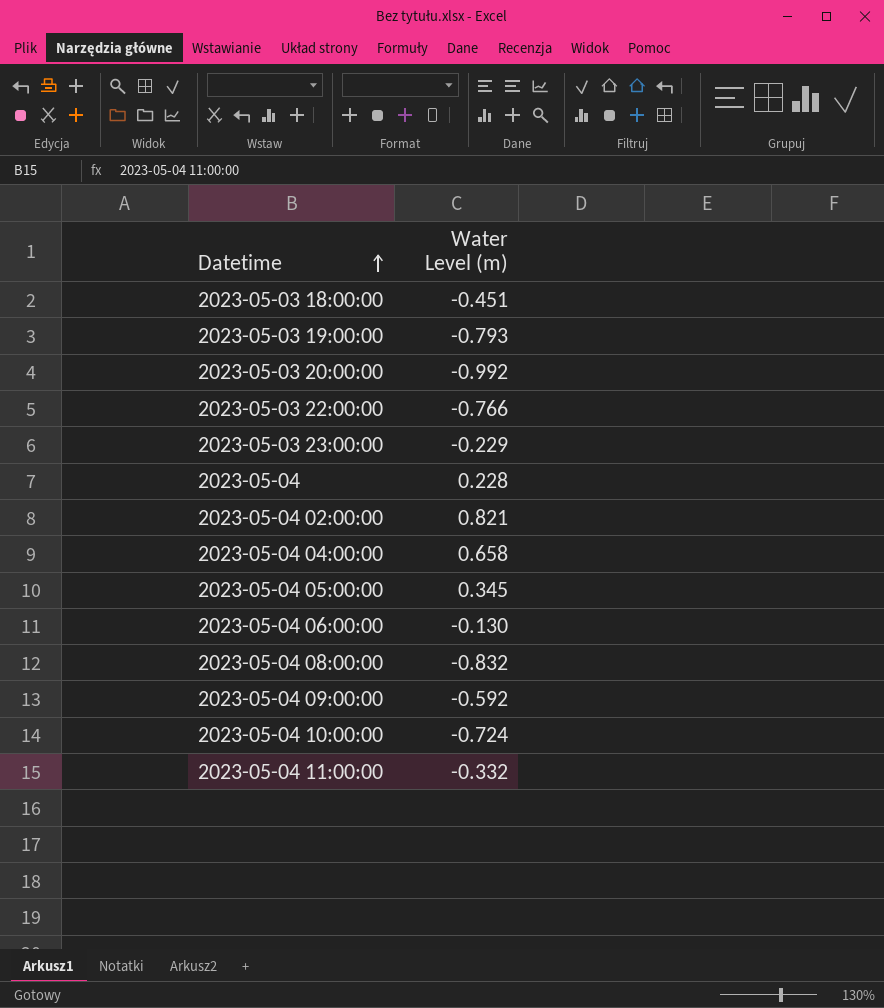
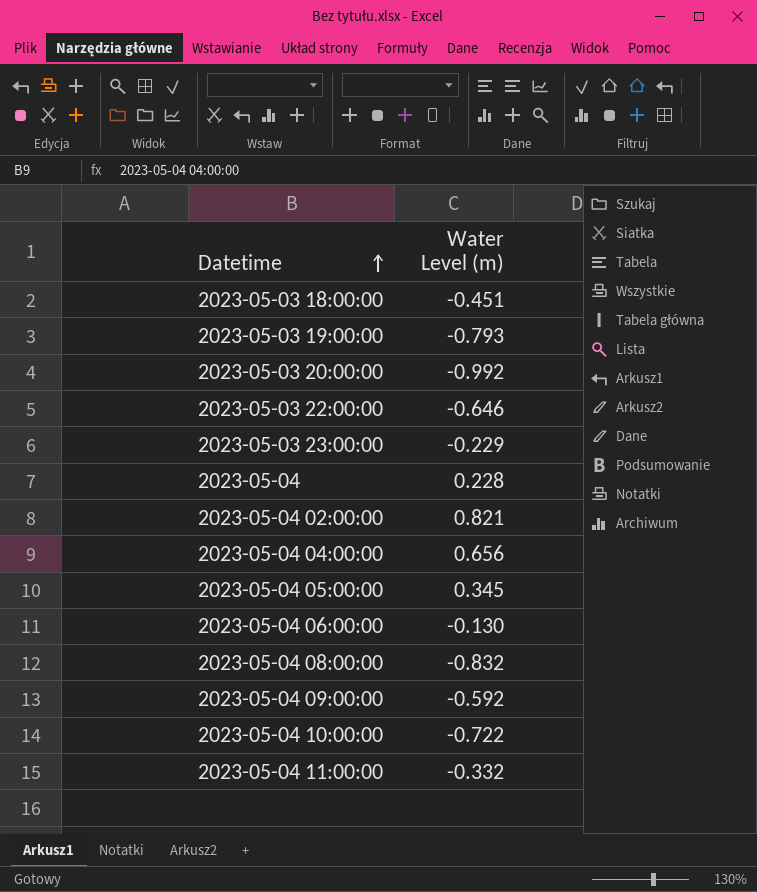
2023-05-03 22:00:00 | Water Level (m): -0.766 -> -0.646
2023-05-04 04:00:00 | Water Level (m): 0.658 -> 0.656
2023-05-04 10:00:00 | Water Level (m): -0.724 -> -0.722

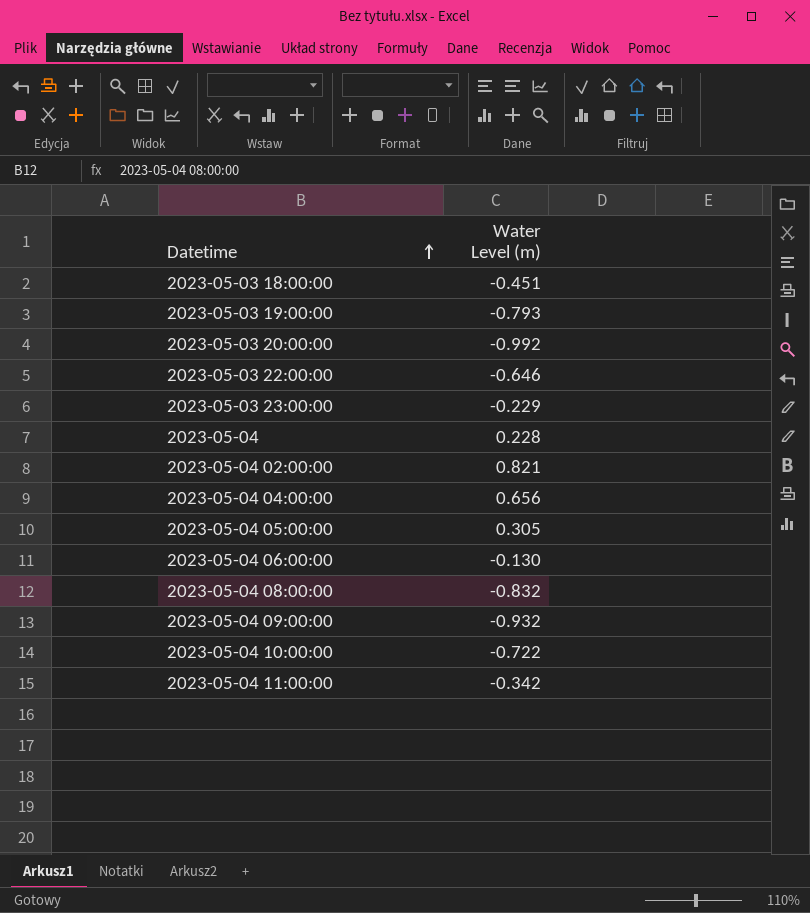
2023-05-04 05:00:00 | Water Level (m): 0.345 -> 0.305
2023-05-04 09:00:00 | Water Level (m): -0.592 -> -0.932
2023-05-04 11:00:00 | Water Level (m): -0.332 -> -0.342

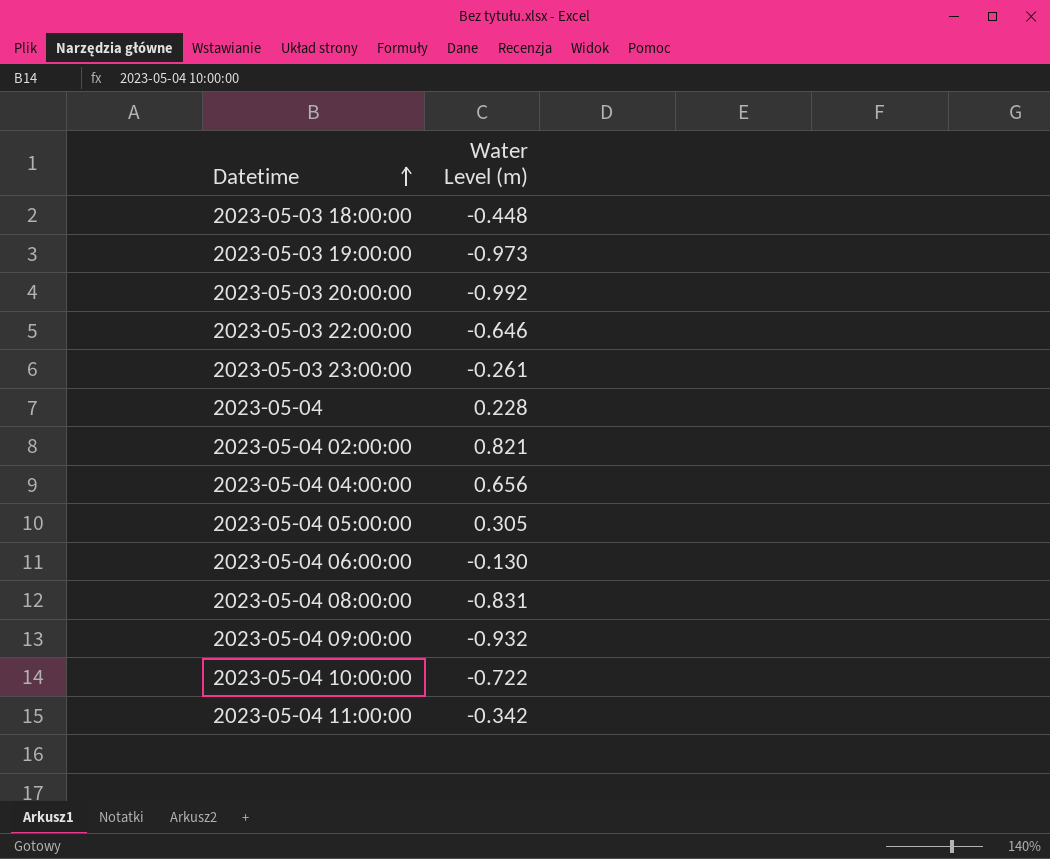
2023-05-03 18:00:00 | Water Level (m): -0.451 -> -0.448
2023-05-03 19:00:00 | Water Level (m): -0.793 -> -0.973
2023-05-03 23:00:00 | Water Level (m): -0.229 -> -0.261
2023-05-04 08:00:00 | Water Level (m): -0.832 -> -0.831

